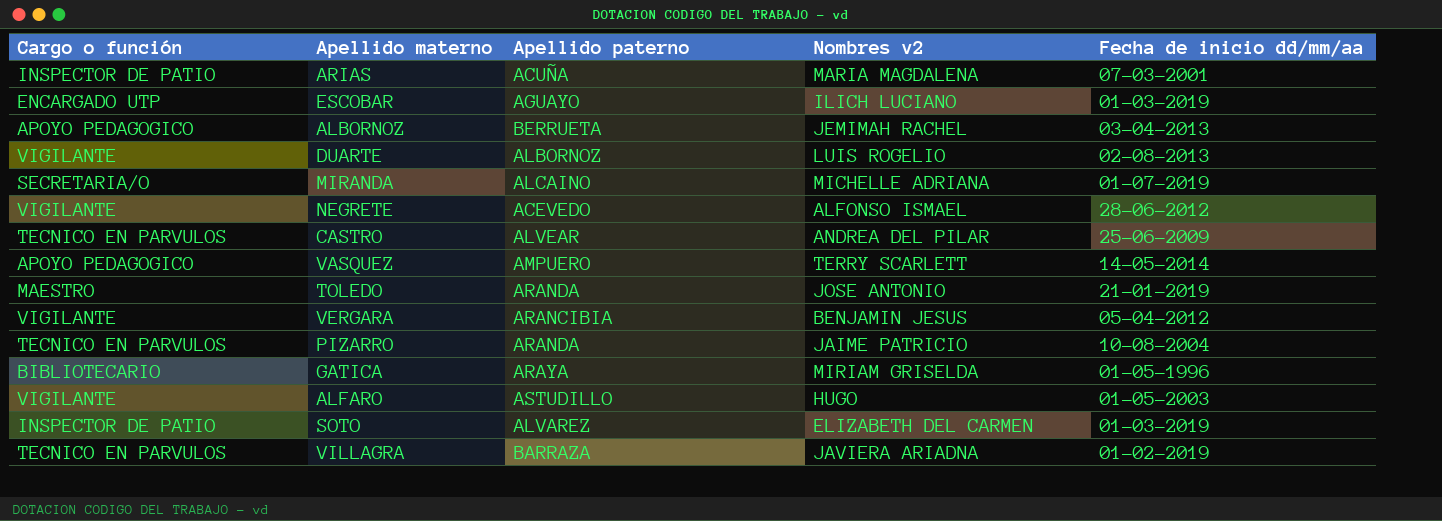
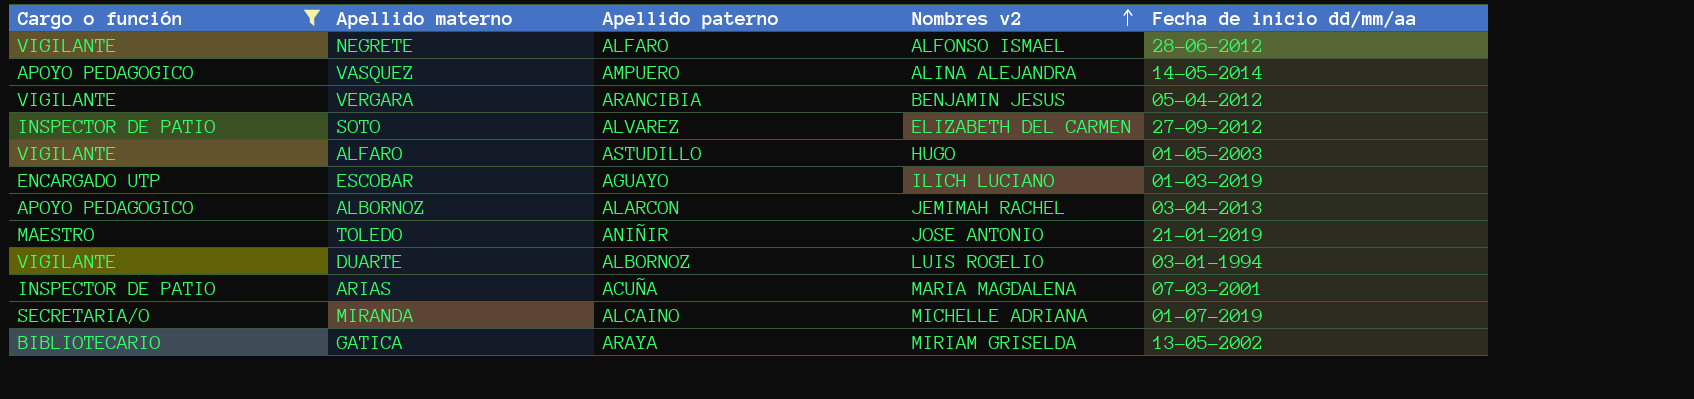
filter: none -> Cargo o función != TECNICO EN PARVULOS
row order: none -> Nombres v2 ascending
NEGRETE | Apellido paterno: ACEVEDO -> ALFARO
VASQUEZ | Nombres v2: TERRY SCARLETT -> ALINA ALEJANDRA
SOTO | Fecha de inicio dd/mm/aa: 01-03-2019 -> 27-09-2012
ALBORNOZ | Apellido paterno: BERRUETA -> ALARCON
TOLEDO | Apellido paterno: ARANDA -> ANIÑIR
DUARTE | Fecha de inicio dd/mm/aa: 02-08-2013 -> 03-01-1994
GATICA | Fecha de inicio dd/mm/aa: 01-05-1996 -> 13-05-2002

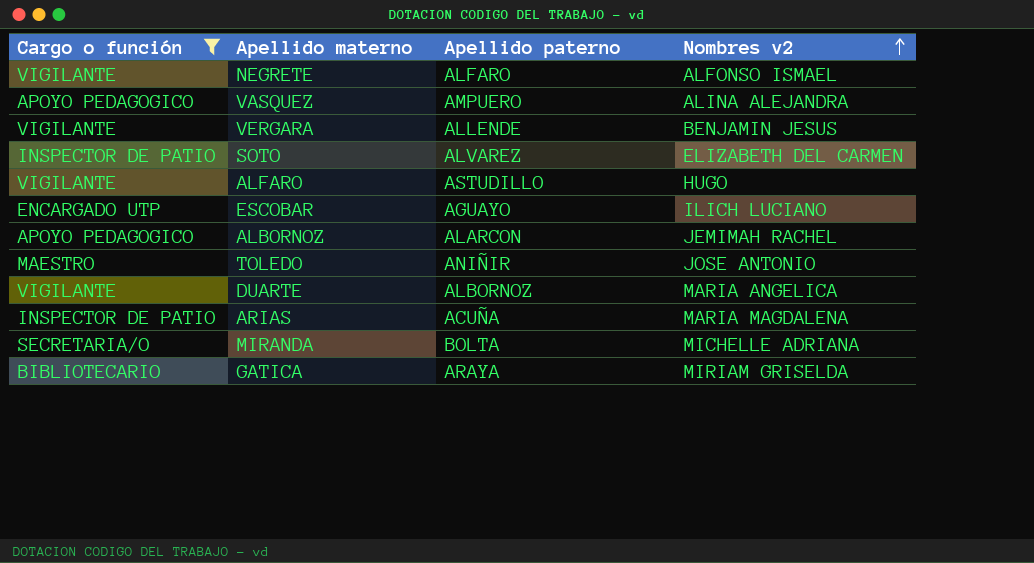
column Fecha de inicio dd/mm/aa | position: 5 -> none
VERGARA | Apellido paterno: ARANCIBIA -> ALLENDE
DUARTE | Nombres v2: LUIS ROGELIO -> MARIA ANGELICA
MIRANDA | Apellido paterno: ALCAINO -> BOLTA

